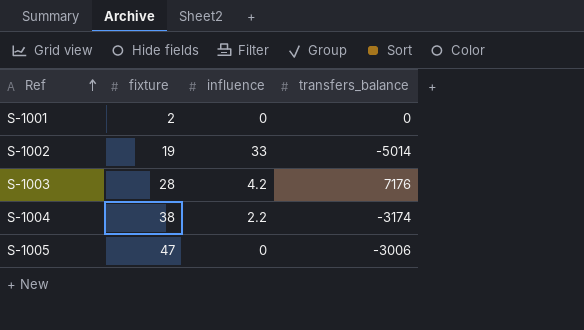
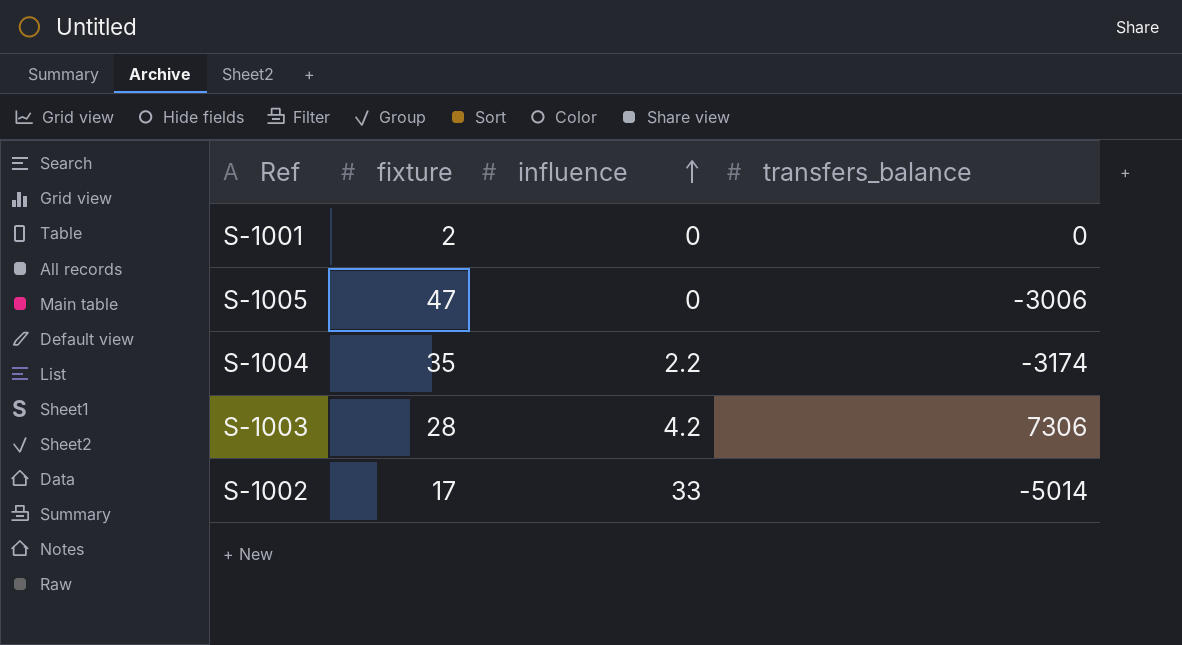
row order: Ref ascending -> influence ascending
S-1004 | fixture: 38 -> 35
S-1003 | transfers_balance: 7176 -> 7306
S-1002 | fixture: 19 -> 17

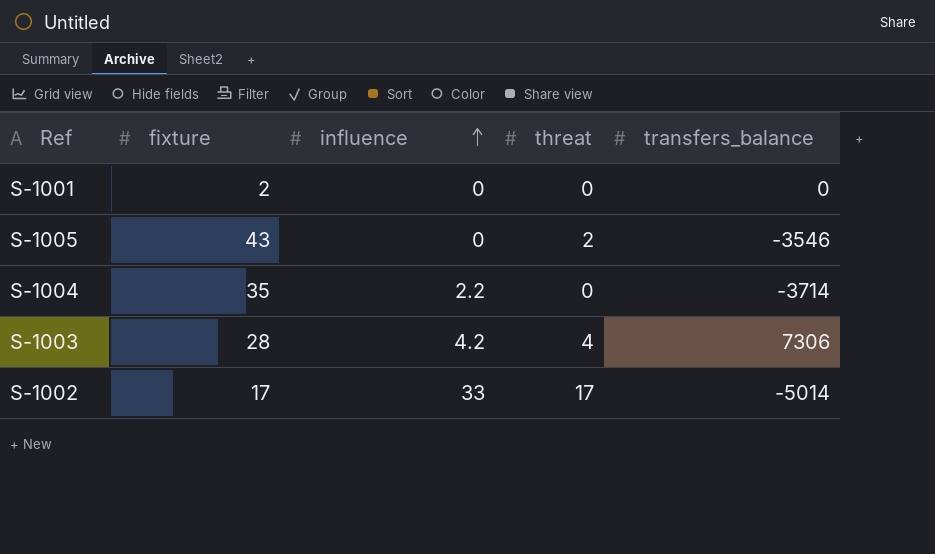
column threat | position: none -> 4
S-1005 | fixture: 47 -> 43
S-1005 | transfers_balance: -3006 -> -3546
S-1004 | transfers_balance: -3174 -> -3714

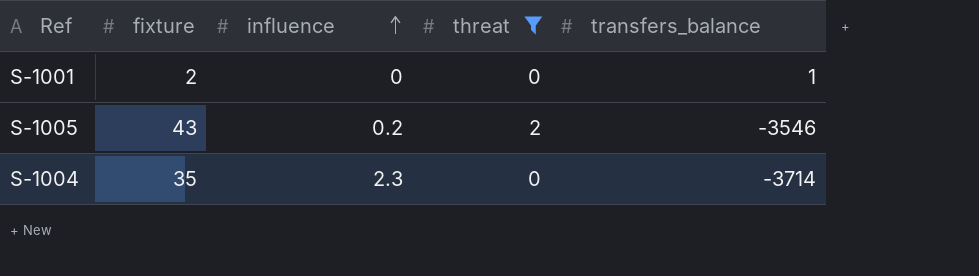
filter: none -> threat <= 2
S-1001 | transfers_balance: 0 -> 1
S-1005 | influence: 0 -> 0.2
S-1004 | influence: 2.2 -> 2.3

